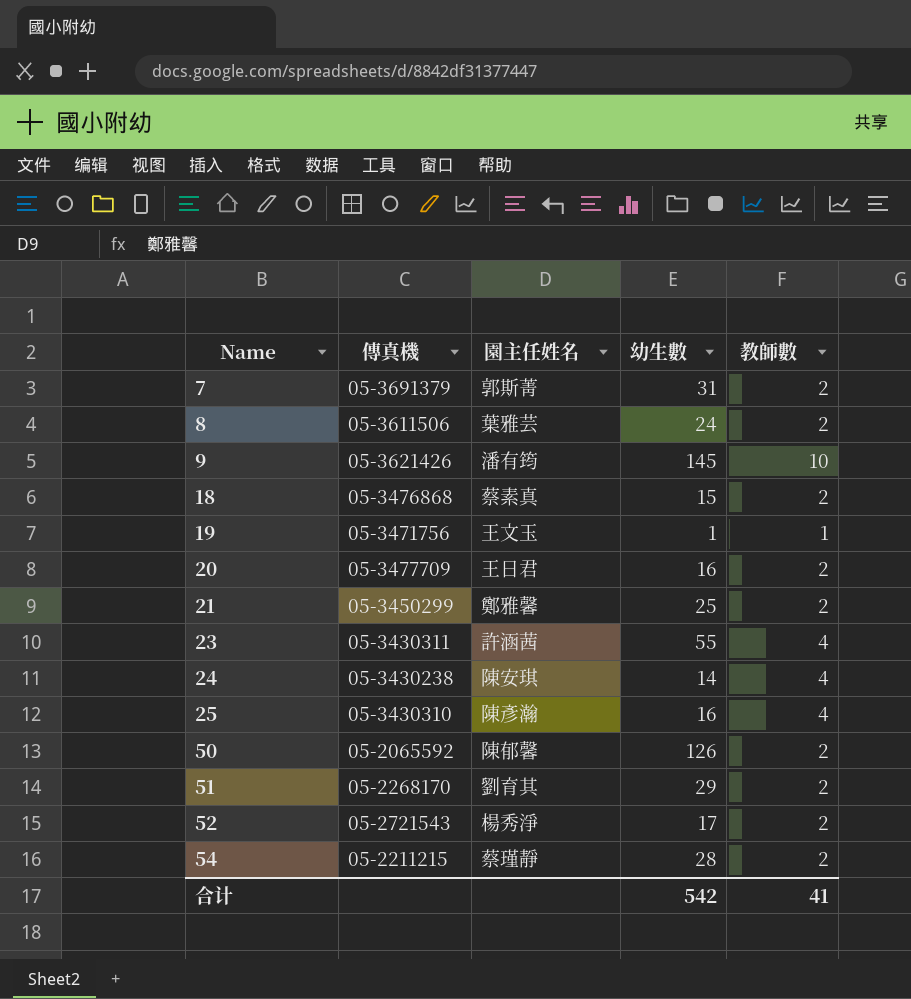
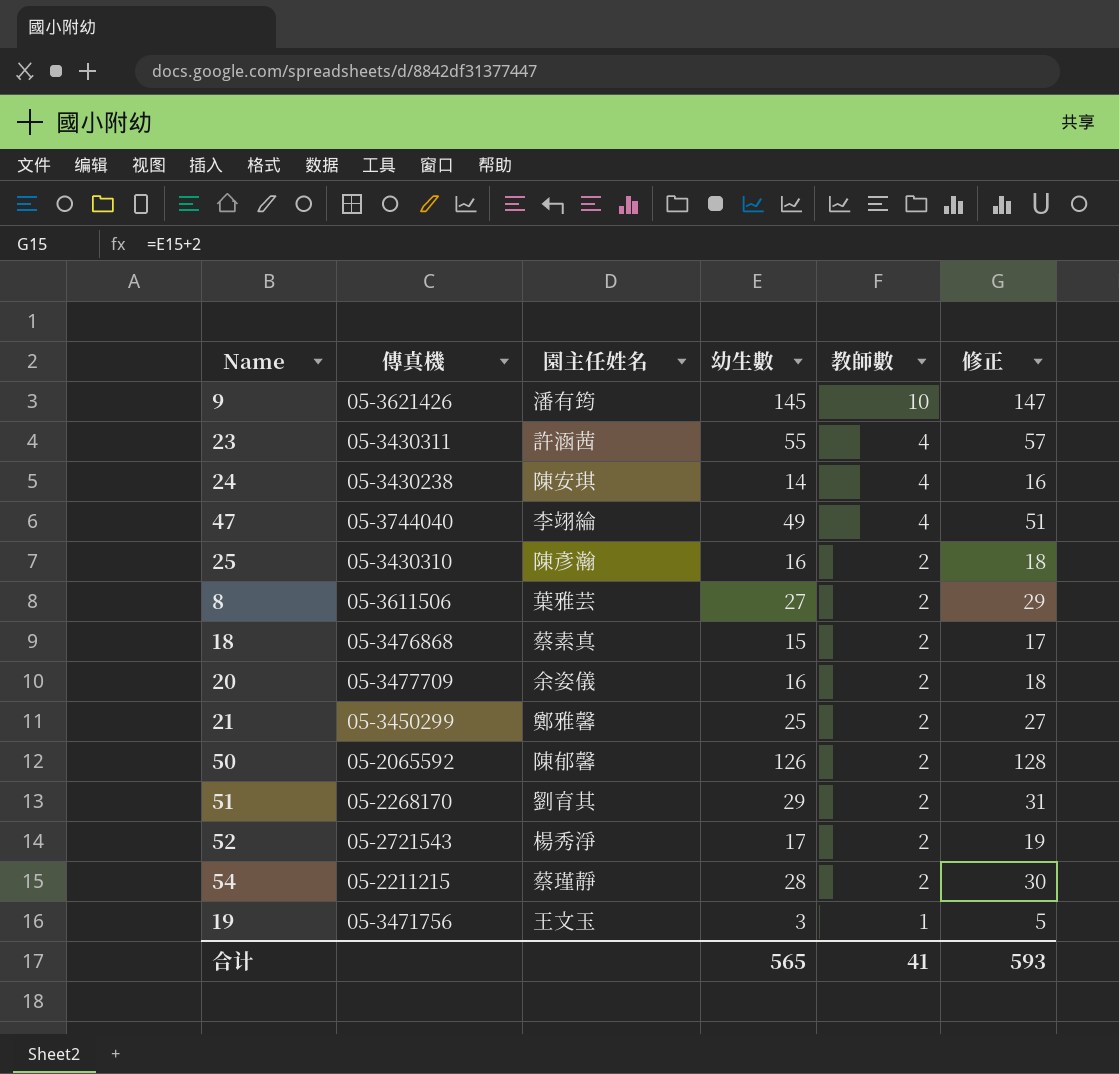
row order: Name ascending -> 教師數 descending
column 修正 | formula: none -> [幼生數] + 2
row 7: 05-3691379 | 郭斯菁 | 31 | 2 -> none
row 47: none -> 05-3744040 | 李翊綸 | 49 | 4 | 51
25 | 教師數: 4 -> 2
8 | 幼生數: 24 -> 27
20 | 園主任姓名: 王日君 -> 余姿儀
19 | 幼生數: 1 -> 3
合计 | 幼生數: 542 -> 565

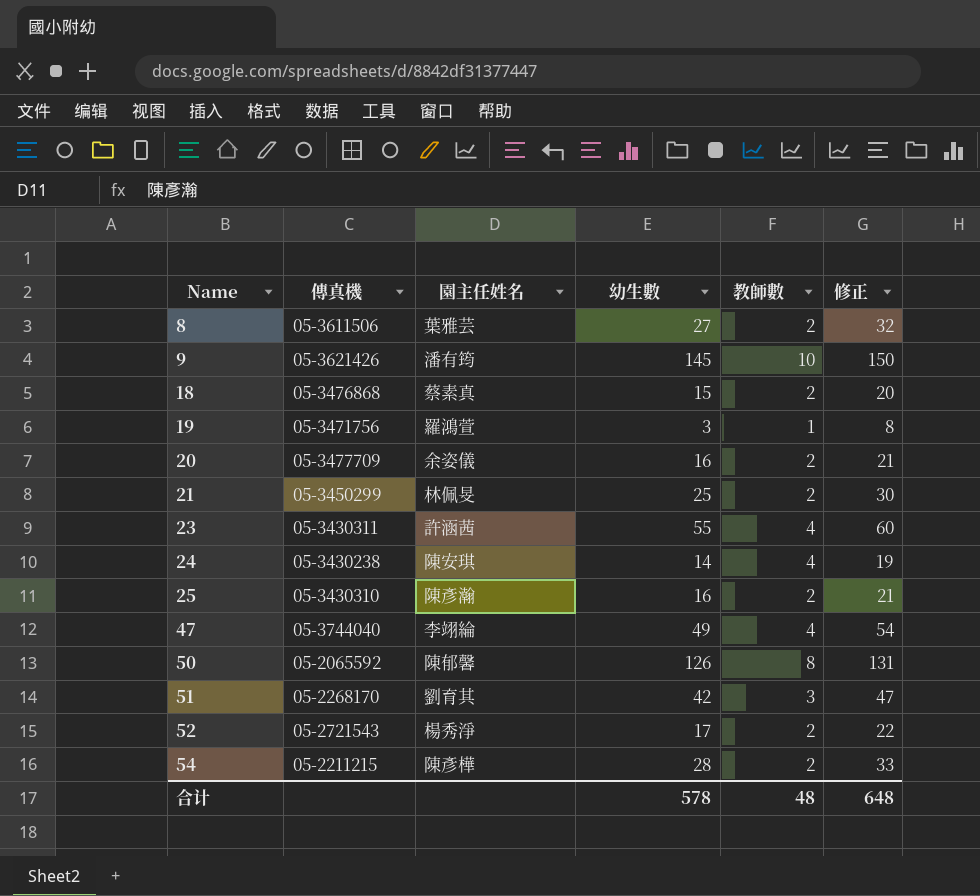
row order: 教師數 descending -> Name ascending
column 修正 | formula: [幼生數] + 2 -> [幼生數] + 5
19 | 園主任姓名: 王文玉 -> 羅鴻萱
21 | 園主任姓名: 鄭雅馨 -> 林佩旻
50 | 教師數: 2 -> 8
51 | 幼生數: 29 -> 42
51 | 教師數: 2 -> 3
54 | 園主任姓名: 蔡瑾靜 -> 陳彥樺
合计 | 幼生數: 565 -> 578
合计 | 教師數: 41 -> 48
合计 | 修正: 593 -> 648

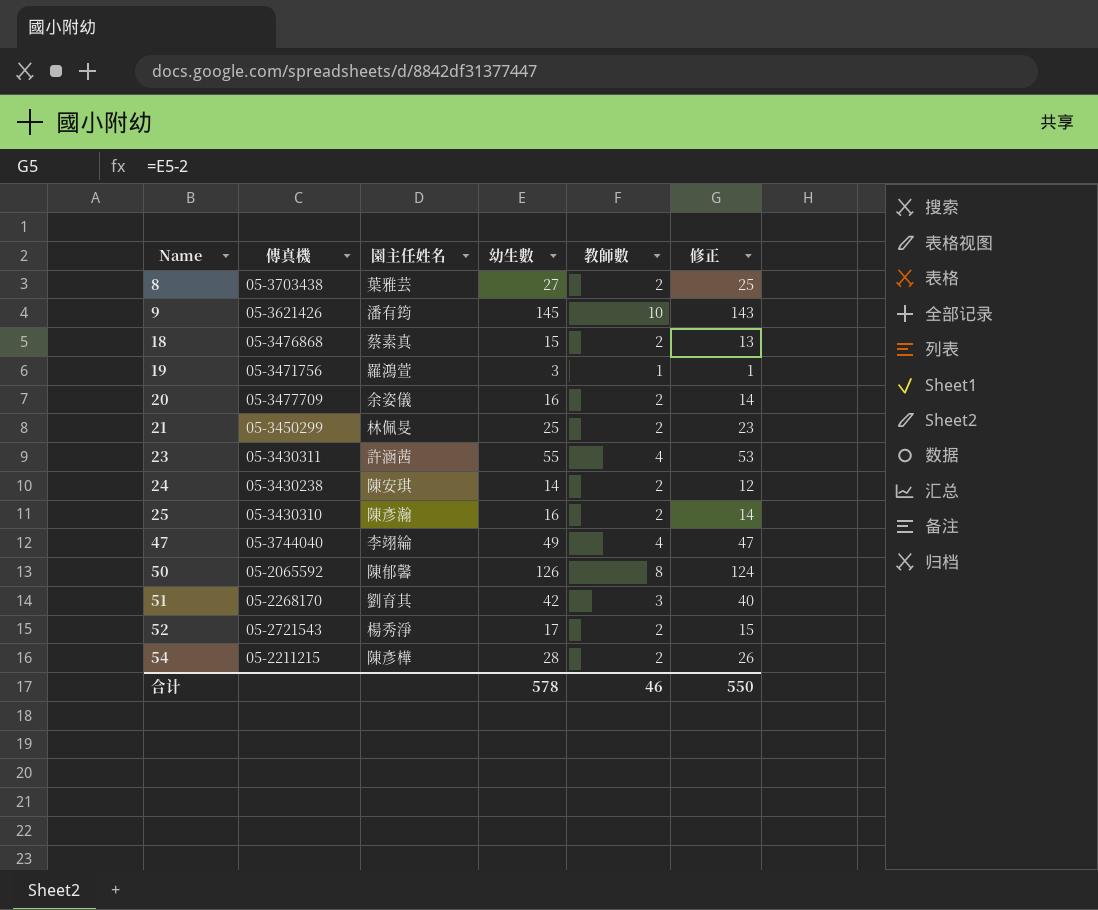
column 修正 | formula: [幼生數] + 5 -> [幼生數] - 2
8 | 傳真機: 05-3611506 -> 05-3703438
24 | 教師數: 4 -> 2
合计 | 教師數: 48 -> 46
合计 | 修正: 648 -> 550

